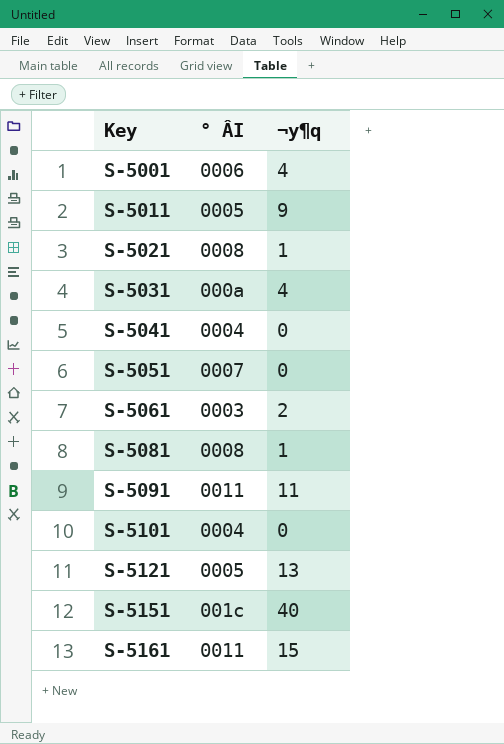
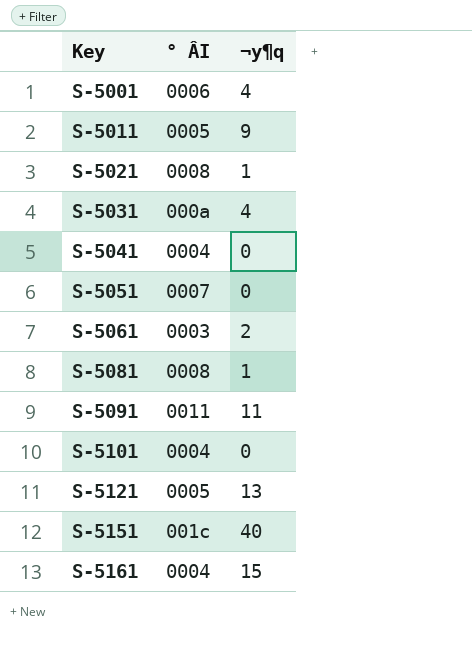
S-5161 | ° ÂI: 0011 -> 0004

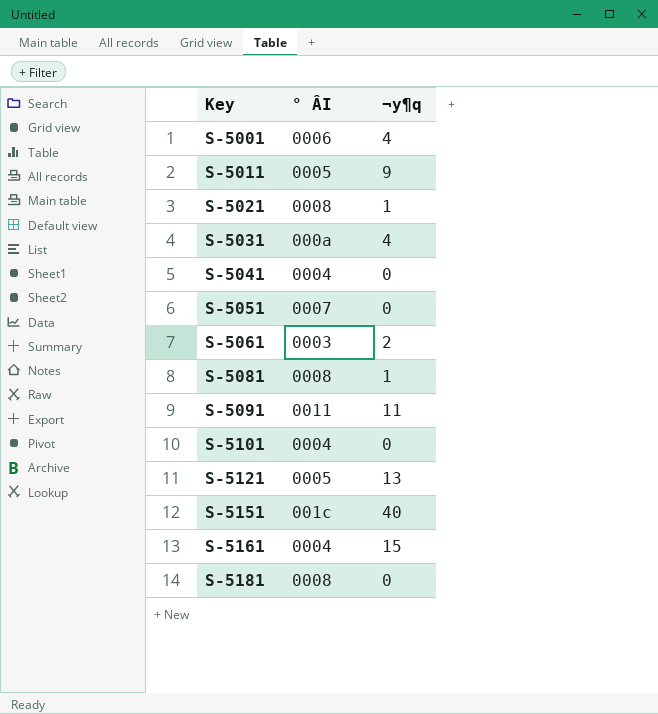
row S-5181: none -> 0008 | 0

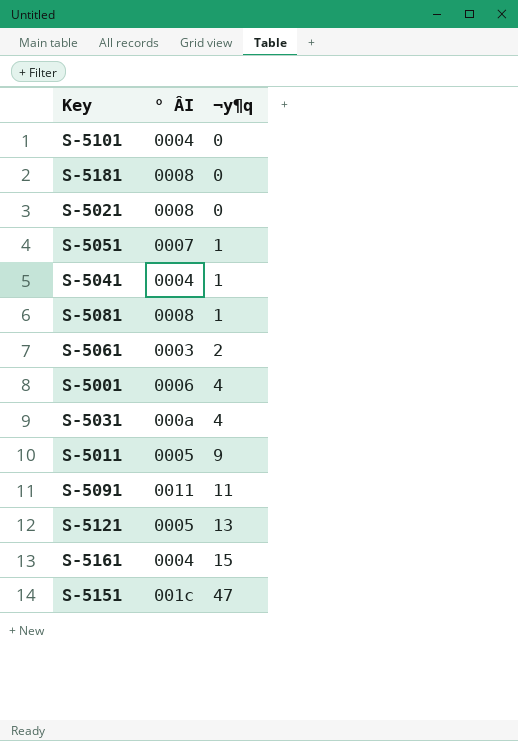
row order: Key ascending -> ¬y¶q ascending
S-5021 | ¬y¶q: 1 -> 0
S-5051 | ¬y¶q: 0 -> 1
S-5041 | ¬y¶q: 0 -> 1
S-5151 | ¬y¶q: 40 -> 47

